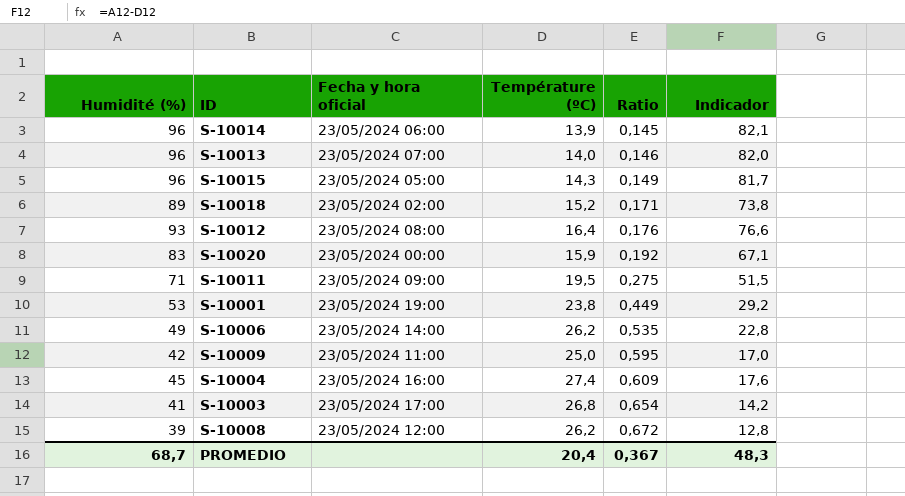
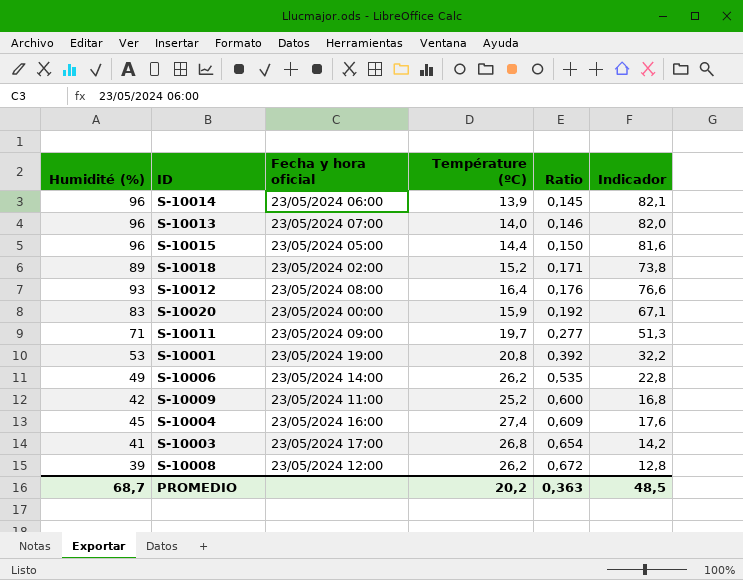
S-10015 | Température (ºC): 14,3 -> 14,4
S-10015 | Ratio: 0,149 -> 0,150
S-10015 | Indicador: 81,7 -> 81,6
S-10011 | Température (ºC): 19,5 -> 19,7
S-10011 | Ratio: 0,275 -> 0,277
S-10011 | Indicador: 51,5 -> 51,3
S-10001 | Température (ºC): 23,8 -> 20,8
S-10001 | Ratio: 0,449 -> 0,392
S-10001 | Indicador: 29,2 -> 32,2
S-10009 | Température (ºC): 25,0 -> 25,2
S-10009 | Ratio: 0,595 -> 0,600
S-10009 | Indicador: 17,0 -> 16,8
PROMEDIO | Température (ºC): 20,4 -> 20,2
PROMEDIO | Ratio: 0,367 -> 0,363
PROMEDIO | Indicador: 48,3 -> 48,5

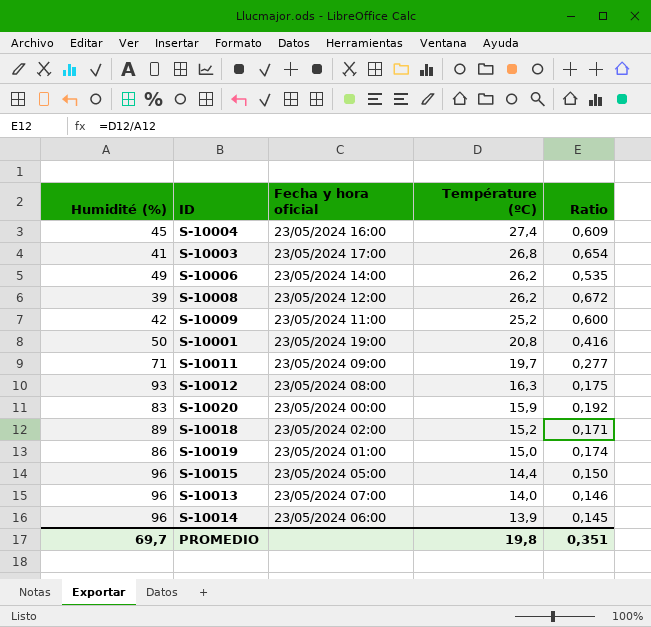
row order: Ratio ascending -> Température (ºC) descending
column Indicador | formula: [Humidité (%)] - [Température (ºC)] -> none
S-10001 | Humidité (%): 53 -> 50
S-10001 | Ratio: 0,392 -> 0,416
S-10012 | Température (ºC): 16,4 -> 16,3
S-10012 | Ratio: 0,176 -> 0,175
row S-10019: none -> 86 | 23/05/2024 01:00 | 15,0 | 0,174
PROMEDIO | Humidité (%): 68,7 -> 69,7
PROMEDIO | Température (ºC): 20,2 -> 19,8
PROMEDIO | Ratio: 0,363 -> 0,351

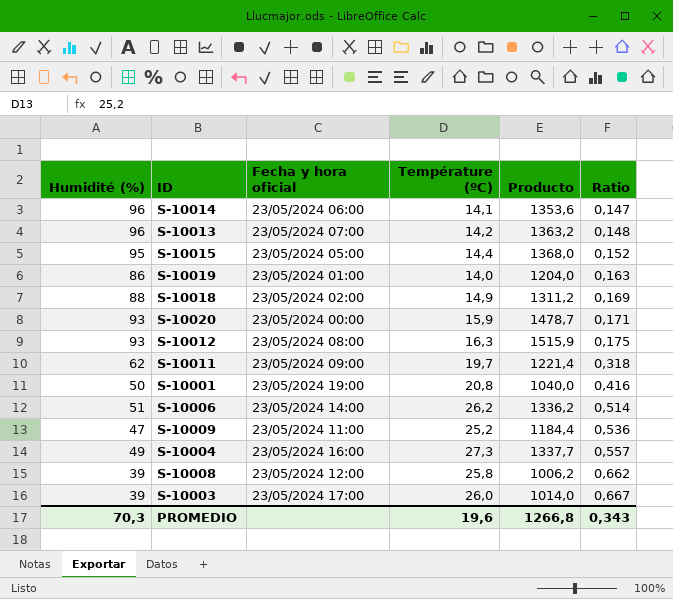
row order: Température (ºC) descending -> Ratio ascending
column Producto | formula: none -> [Humidité (%)] * [Température (ºC)]
S-10014 | Température (ºC): 13,9 -> 14,1
S-10014 | Ratio: 0,145 -> 0,147
S-10013 | Température (ºC): 14,0 -> 14,2
S-10013 | Ratio: 0,146 -> 0,148
S-10015 | Humidité (%): 96 -> 95
S-10015 | Ratio: 0,150 -> 0,152
S-10019 | Température (ºC): 15,0 -> 14,0
S-10019 | Ratio: 0,174 -> 0,163
S-10018 | Humidité (%): 89 -> 88
S-10018 | Température (ºC): 15,2 -> 14,9
S-10018 | Ratio: 0,171 -> 0,169
S-10020 | Humidité (%): 83 -> 93
S-10020 | Ratio: 0,192 -> 0,171
S-10011 | Humidité (%): 71 -> 62
S-10011 | Ratio: 0,277 -> 0,318
S-10006 | Humidité (%): 49 -> 51
S-10006 | Ratio: 0,535 -> 0,514
S-10009 | Humidité (%): 42 -> 47
S-10009 | Ratio: 0,600 -> 0,536
S-10004 | Humidité (%): 45 -> 49
S-10004 | Température (ºC): 27,4 -> 27,3
S-10004 | Ratio: 0,609 -> 0,557
S-10008 | Température (ºC): 26,2 -> 25,8
S-10008 | Ratio: 0,672 -> 0,662
S-10003 | Humidité (%): 41 -> 39
S-10003 | Température (ºC): 26,8 -> 26,0
S-10003 | Ratio: 0,654 -> 0,667
PROMEDIO | Humidité (%): 69,7 -> 70,3
PROMEDIO | Température (ºC): 19,8 -> 19,6
PROMEDIO | Ratio: 0,351 -> 0,343

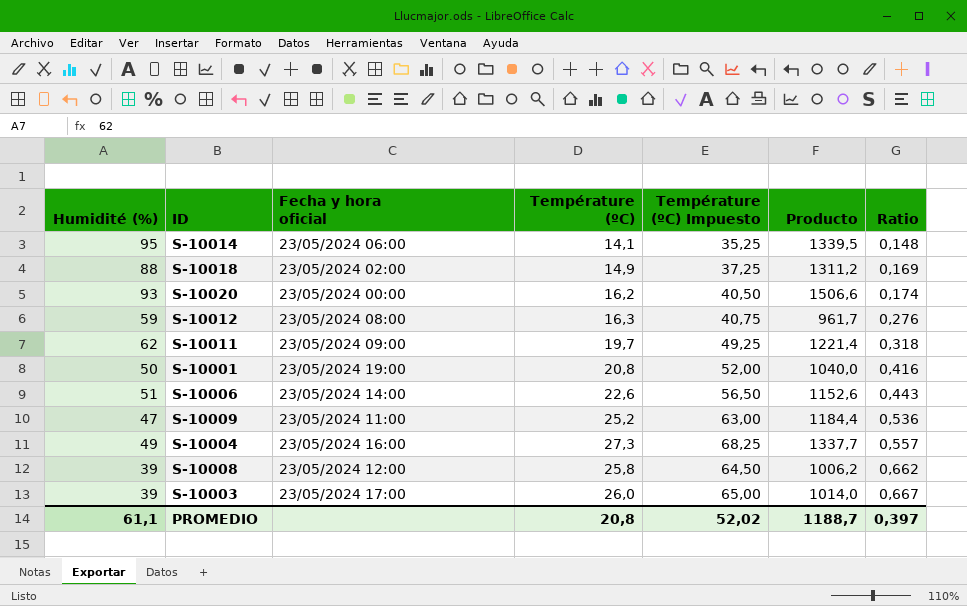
column Température (ºC) Impuesto | formula: none -> [Température (ºC)] * 2,5
row S-10013: 96 | 23/05/2024 07:00 | 14,2 | 1363,2 | 0,148 -> none
row S-10015: 95 | 23/05/2024 05:00 | 14,4 | 1368,0 | 0,152 -> none
row S-10019: 86 | 23/05/2024 01:00 | 14,0 | 1204,0 | 0,163 -> none
S-10014 | Humidité (%): 96 -> 95
S-10014 | Producto: 1353,6 -> 1339,5
S-10014 | Ratio: 0,147 -> 0,148
S-10020 | Température (ºC): 15,9 -> 16,2
S-10020 | Producto: 1478,7 -> 1506,6
S-10020 | Ratio: 0,171 -> 0,174
S-10012 | Humidité (%): 93 -> 59
S-10012 | Producto: 1515,9 -> 961,7
S-10012 | Ratio: 0,175 -> 0,276
S-10006 | Température (ºC): 26,2 -> 22,6
S-10006 | Producto: 1336,2 -> 1152,6
S-10006 | Ratio: 0,514 -> 0,443
PROMEDIO | Humidité (%): 70,3 -> 61,1
PROMEDIO | Température (ºC): 19,6 -> 20,8
PROMEDIO | Producto: 1266,8 -> 1188,7
PROMEDIO | Ratio: 0,343 -> 0,397

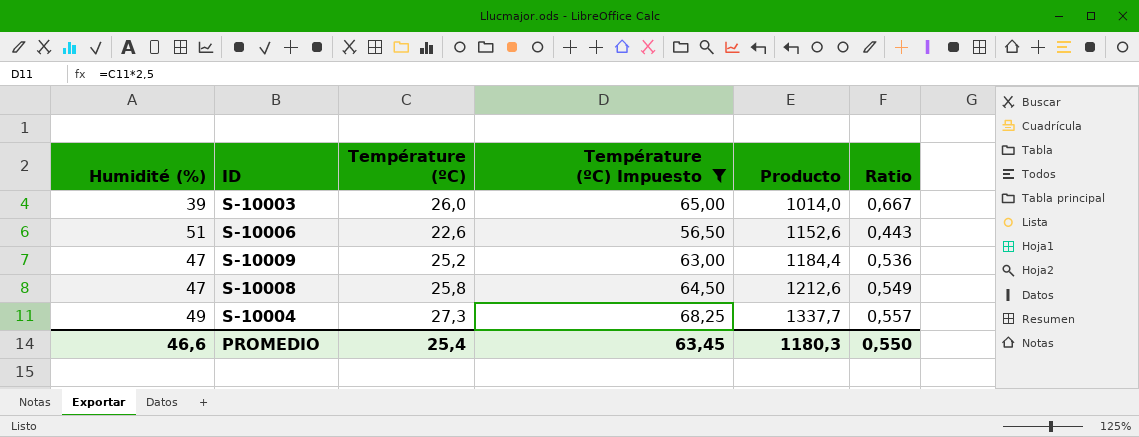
filter: none -> Température (ºC) Impuesto >= 56,50
row order: Ratio ascending -> Producto ascending
column Fecha y hora oficial | position: 3 -> none
S-10008 | Humidité (%): 39 -> 47
S-10008 | Producto: 1006,2 -> 1212,6
S-10008 | Ratio: 0,662 -> 0,549
PROMEDIO | Humidité (%): 61,1 -> 46,6
PROMEDIO | Température (ºC): 20,8 -> 25,4
PROMEDIO | Température (ºC) Impuesto: 52,02 -> 63,45
PROMEDIO | Producto: 1188,7 -> 1180,3
PROMEDIO | Ratio: 0,397 -> 0,550

